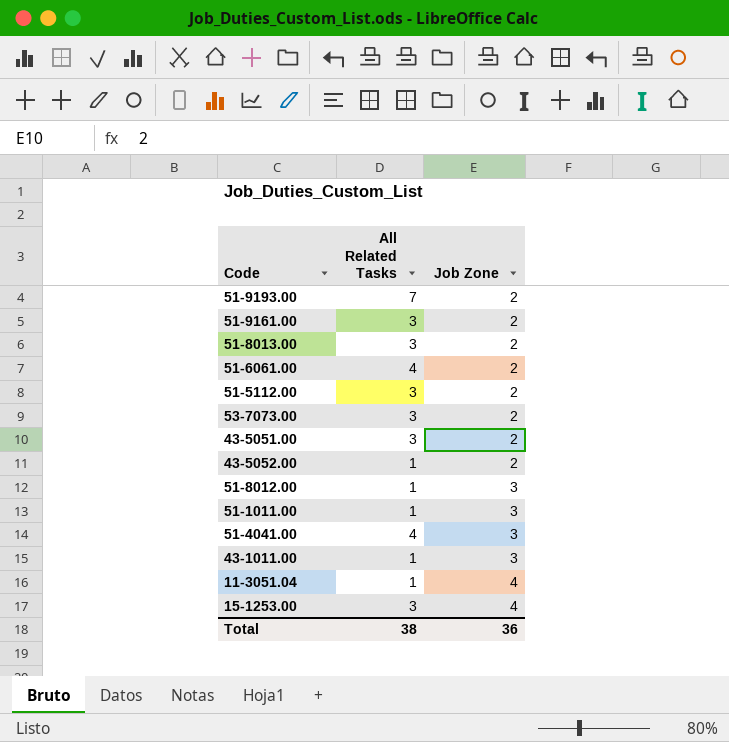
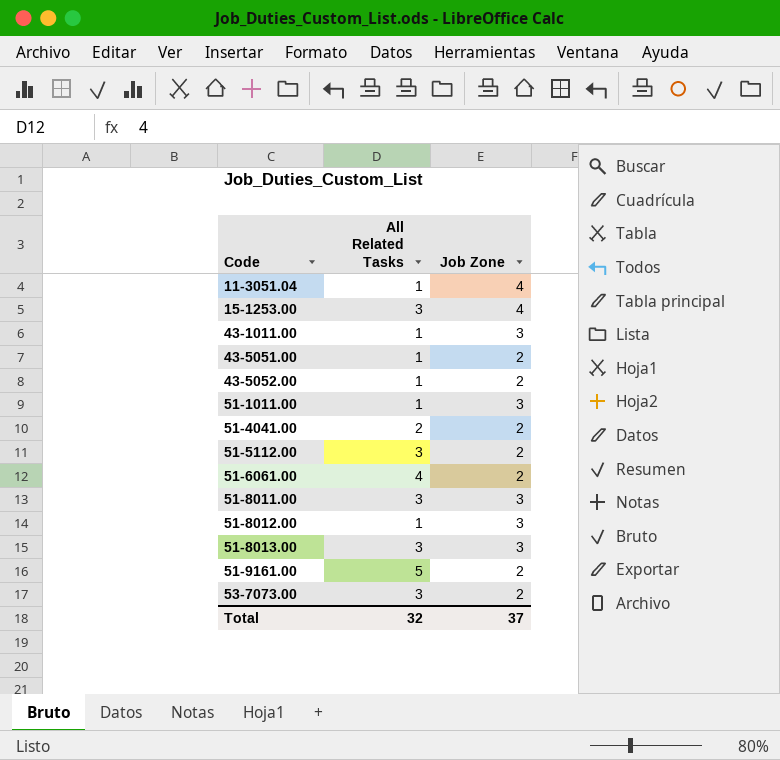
row order: Job Zone ascending -> Code ascending
row 51-9193.00: 7 | 2 -> none
43-5051.00 | All Related Tasks: 3 -> 1
51-4041.00 | All Related Tasks: 4 -> 2
51-4041.00 | Job Zone: 3 -> 2
row 51-8011.00: none -> 3 | 3
51-8013.00 | Job Zone: 2 -> 3
51-9161.00 | All Related Tasks: 3 -> 5
Total | All Related Tasks: 38 -> 32
Total | Job Zone: 36 -> 37

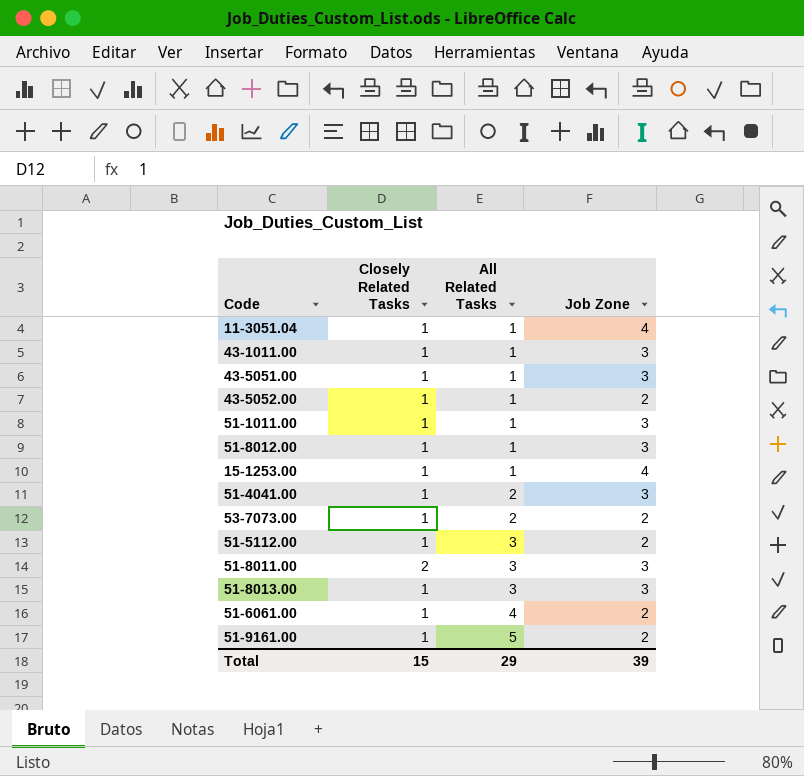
row order: Code ascending -> All Related Tasks ascending
column Closely Related Tasks | position: none -> 2
43-5051.00 | Job Zone: 2 -> 3
15-1253.00 | All Related Tasks: 3 -> 1
51-4041.00 | Job Zone: 2 -> 3
53-7073.00 | All Related Tasks: 3 -> 2
Total | All Related Tasks: 32 -> 29
Total | Job Zone: 37 -> 39

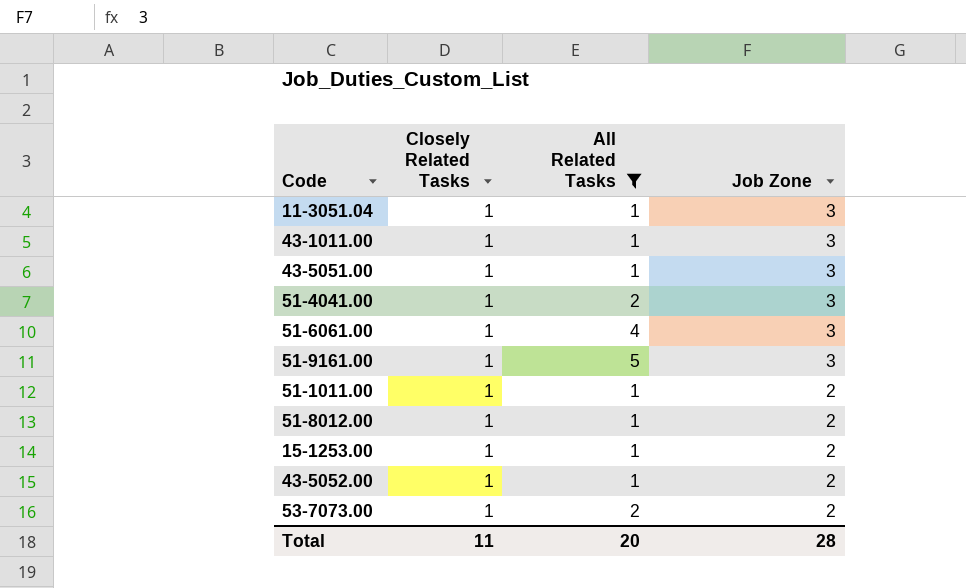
filter: none -> All Related Tasks != 3
row order: All Related Tasks ascending -> Job Zone descending
11-3051.04 | Job Zone: 4 -> 3
51-6061.00 | Job Zone: 2 -> 3
51-9161.00 | Job Zone: 2 -> 3
51-1011.00 | Job Zone: 3 -> 2
51-8012.00 | Job Zone: 3 -> 2
15-1253.00 | Job Zone: 4 -> 2
Total | Closely Related Tasks: 15 -> 11
Total | All Related Tasks: 29 -> 20
Total | Job Zone: 39 -> 28

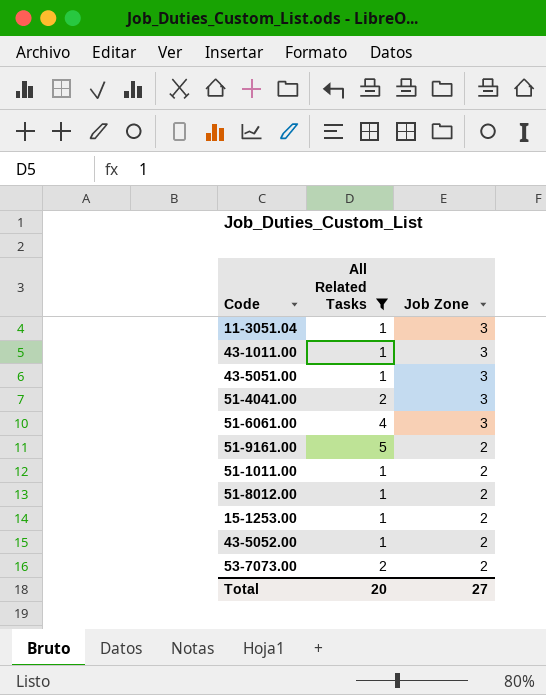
column Closely Related Tasks | position: 2 -> none
51-9161.00 | Job Zone: 3 -> 2
Total | Job Zone: 28 -> 27

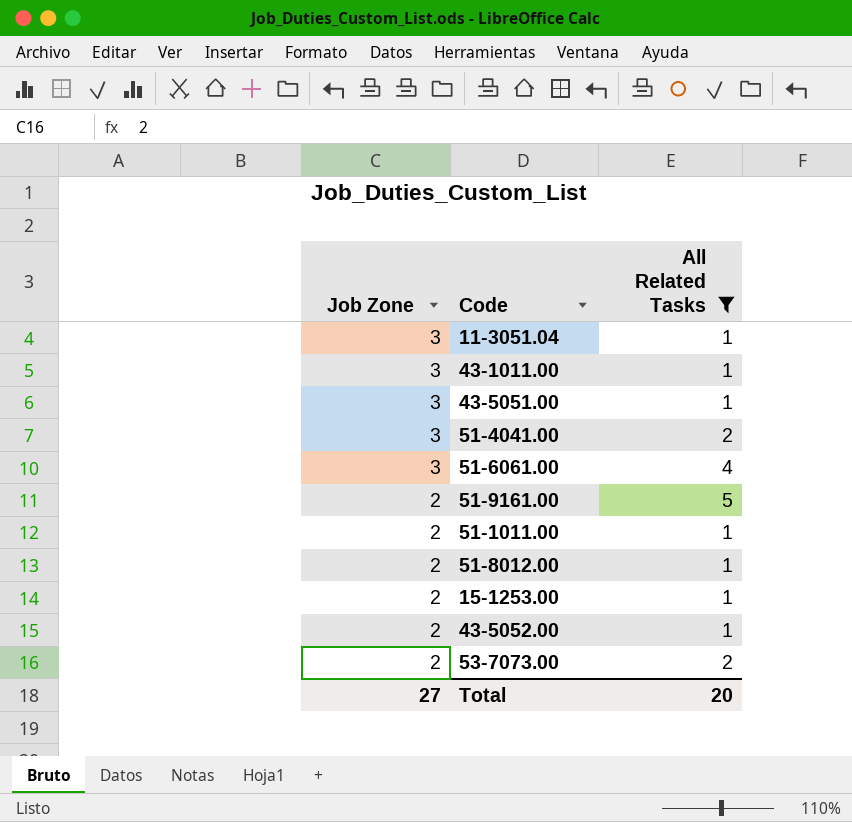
column Job Zone | position: 3 -> 1

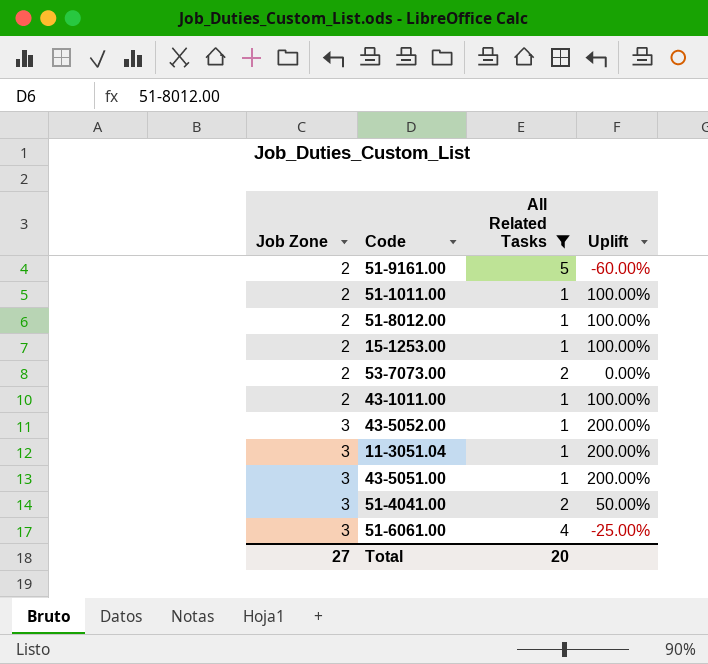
row order: Job Zone descending -> Job Zone ascending
column Uplift | formula: none -> ([Job Zone] - [All Related Tasks]) / [All Related Tasks]
43-1011.00 | Job Zone: 3 -> 2
43-5052.00 | Job Zone: 2 -> 3

